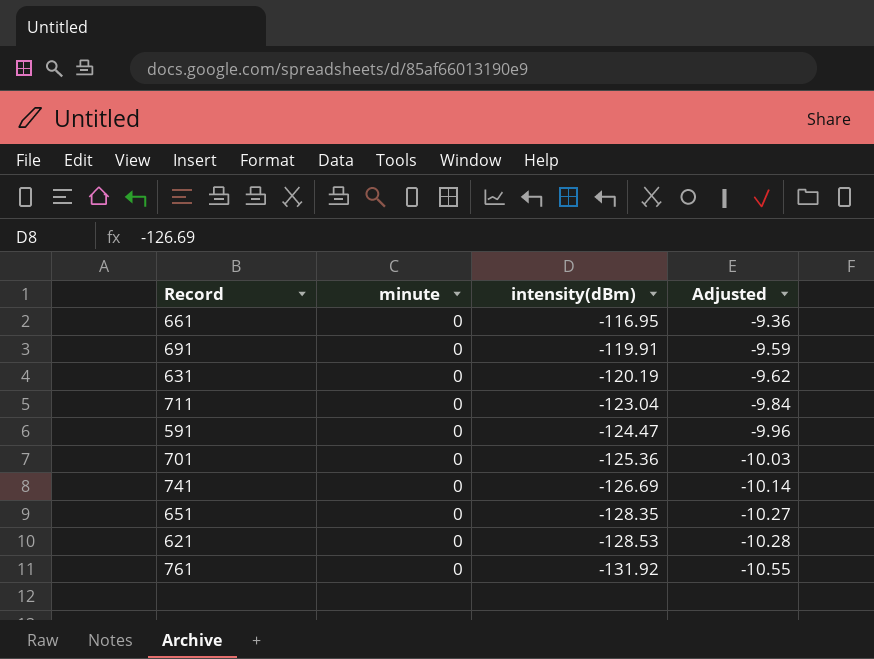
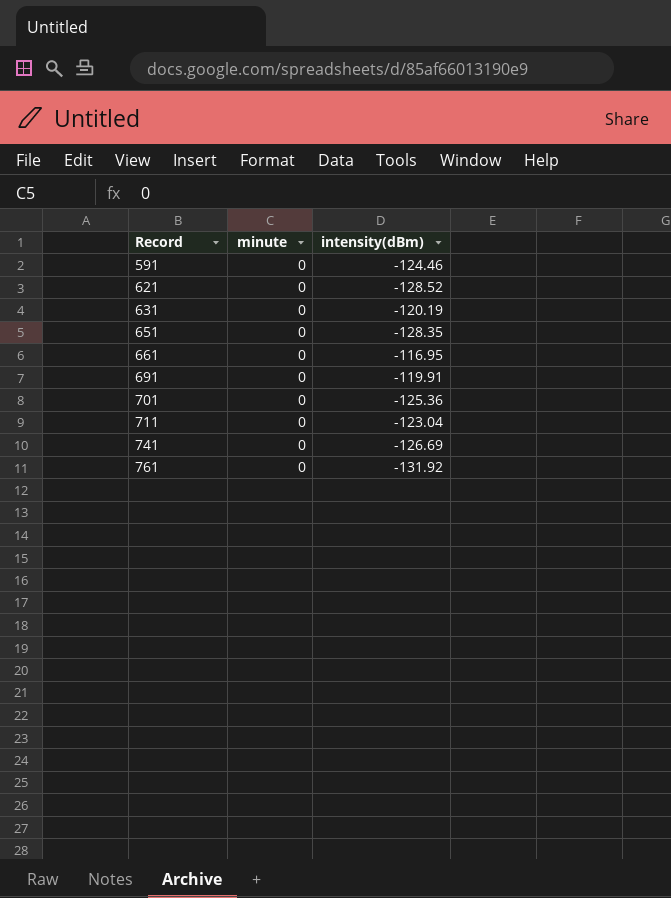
row order: intensity(dBm) descending -> Record ascending
column Adjusted | formula: [intensity(dBm)] * 0.08 -> none
591 | intensity(dBm): -124.47 -> -124.46
621 | intensity(dBm): -128.53 -> -128.52

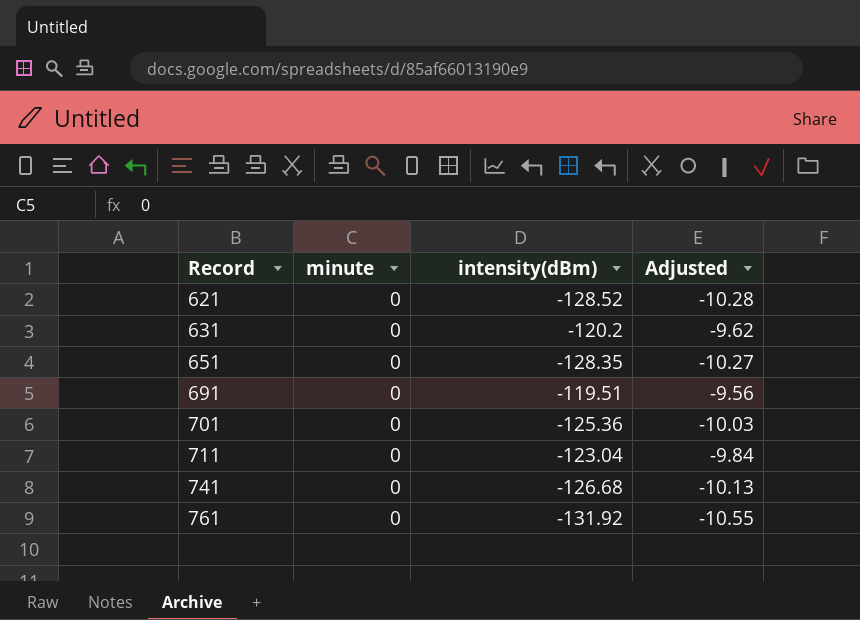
column Adjusted | formula: none -> [intensity(dBm)] * 0.08
row 591: 0 | -124.46 -> none
row 661: 0 | -116.95 -> none
631 | intensity(dBm): -120.19 -> -120.2
691 | intensity(dBm): -119.91 -> -119.51
741 | intensity(dBm): -126.69 -> -126.68

